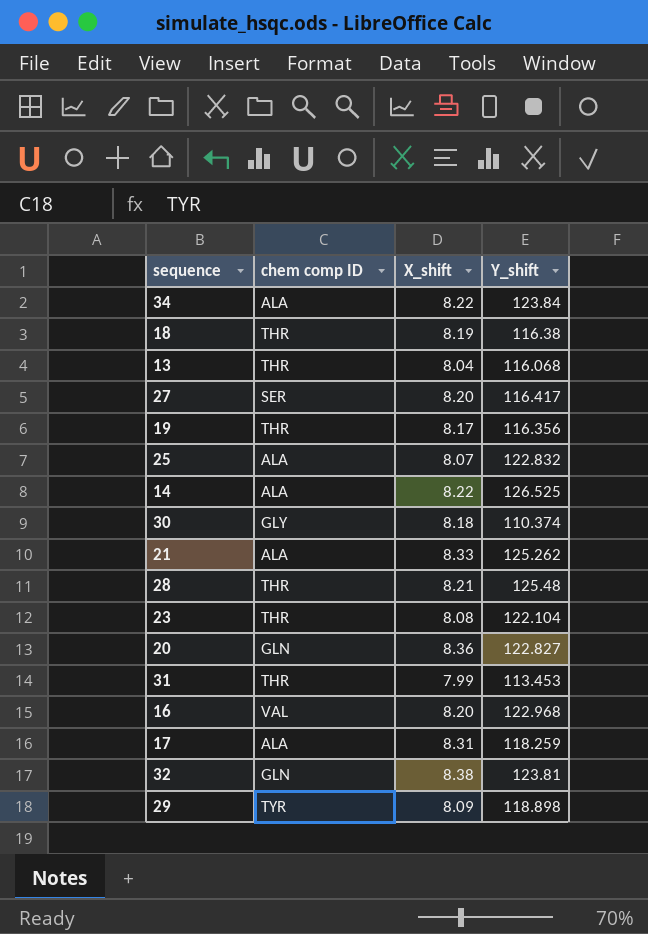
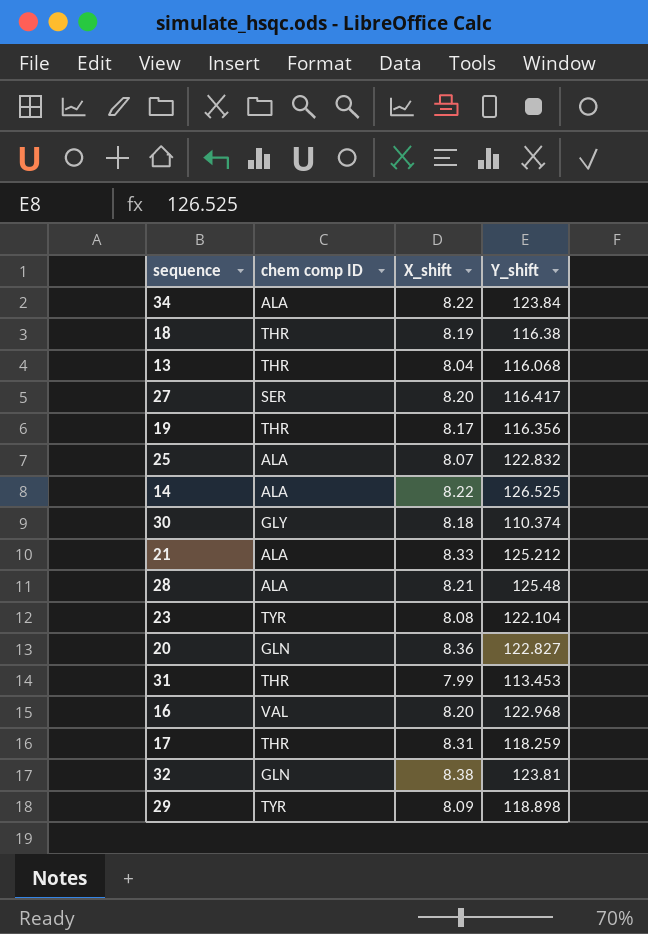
21 | Y_shift: 125.262 -> 125.212
28 | chem comp ID: THR -> ALA
23 | chem comp ID: THR -> TYR
17 | chem comp ID: ALA -> THR

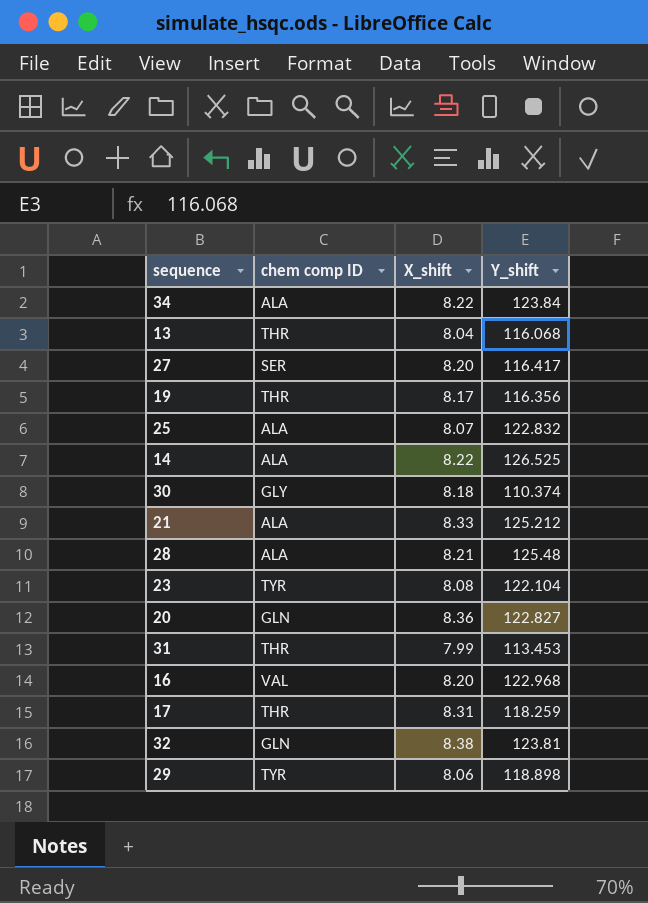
row 18: THR | 8.19 | 116.38 -> none
29 | X_shift: 8.09 -> 8.06

